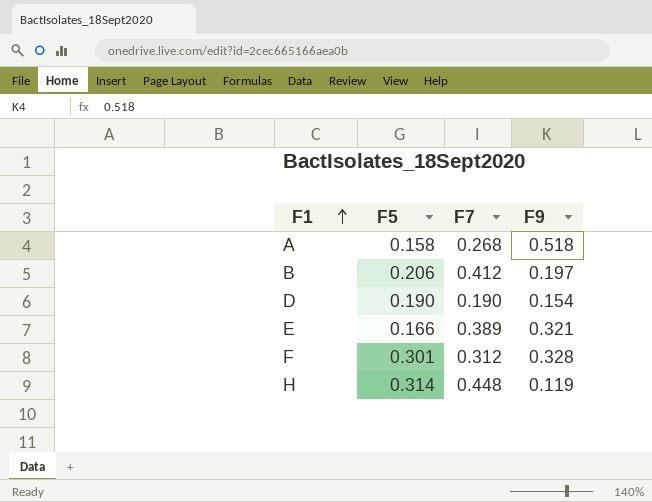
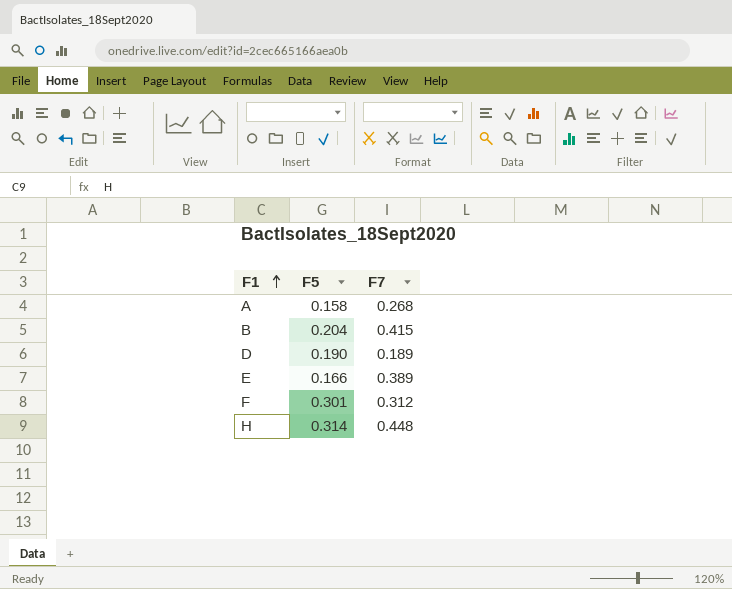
column F9 | position: 4 -> none
B | F5: 0.206 -> 0.204
B | F7: 0.412 -> 0.415
D | F7: 0.190 -> 0.189

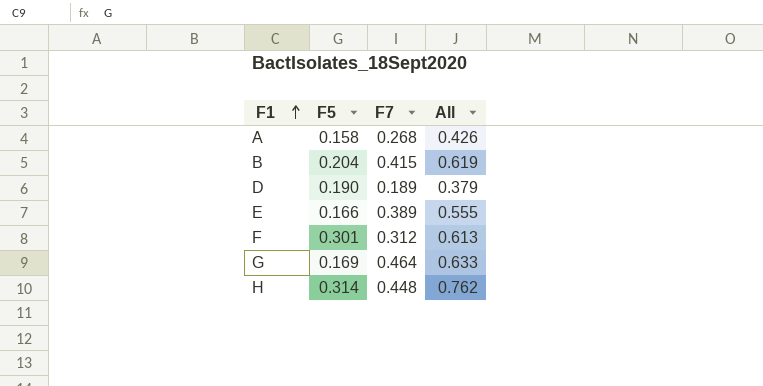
column All | formula: none -> [F5] + [F7]
row G: none -> 0.169 | 0.464 | 0.633

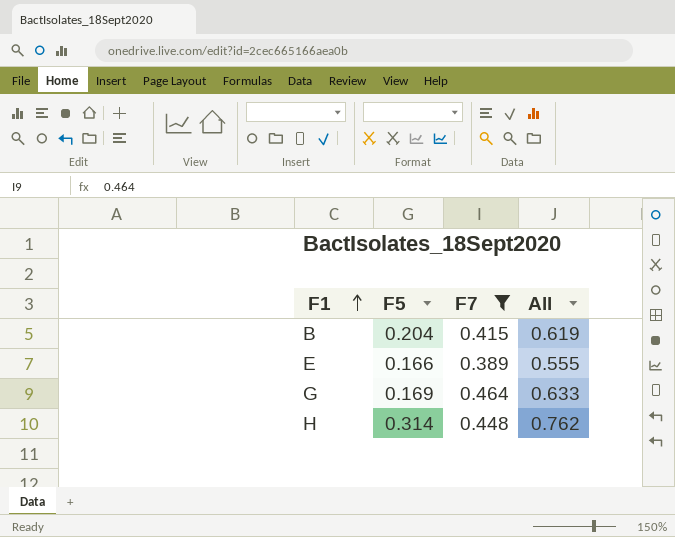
filter: none -> F7 >= 0.389

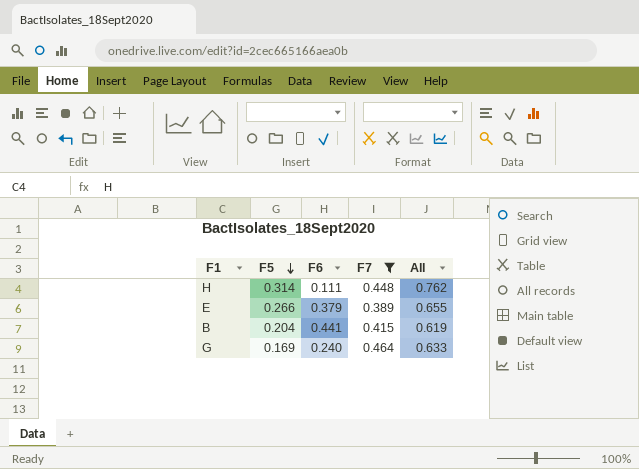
row order: F1 ascending -> F5 descending
column F6 | position: none -> 3
E | F5: 0.166 -> 0.266
E | All: 0.555 -> 0.655

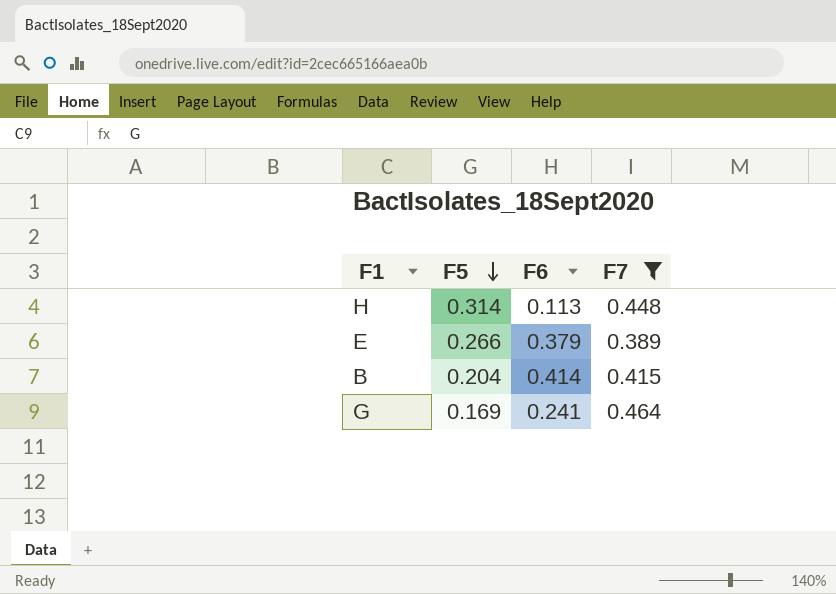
column All | formula: [F5] + [F7] -> none
H | F6: 0.111 -> 0.113
B | F6: 0.441 -> 0.414
G | F6: 0.240 -> 0.241

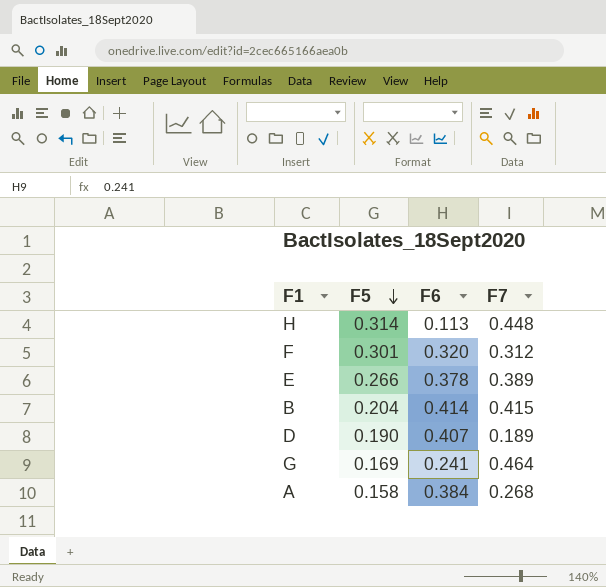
filter: F7 >= 0.389 -> none
E | F6: 0.379 -> 0.378

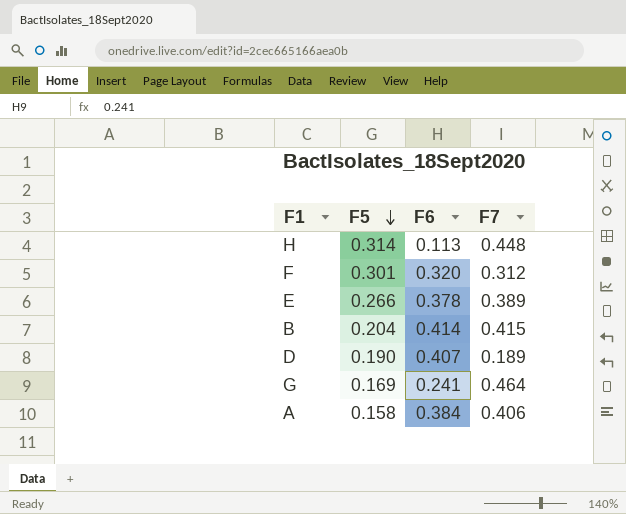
A | F7: 0.268 -> 0.406

